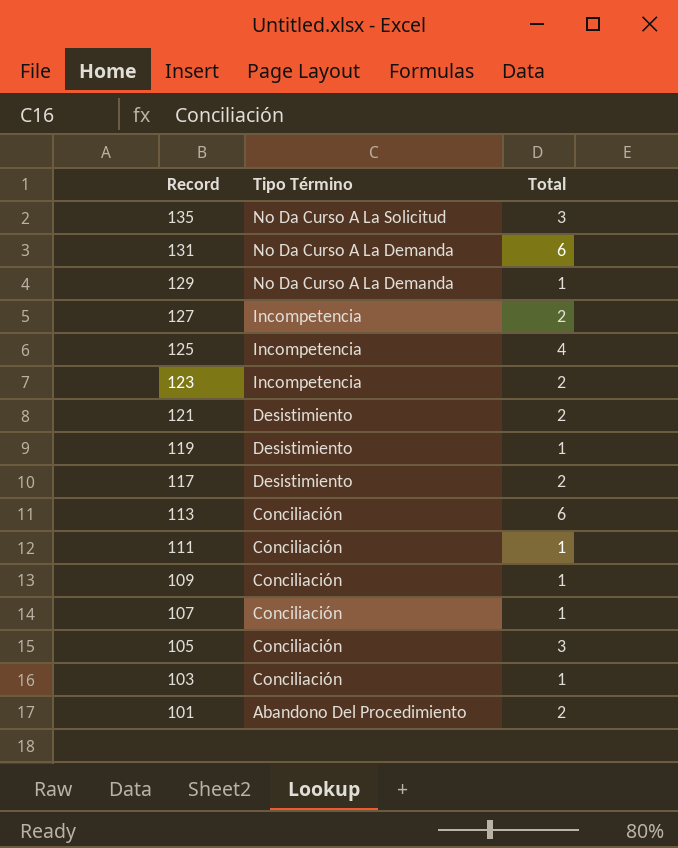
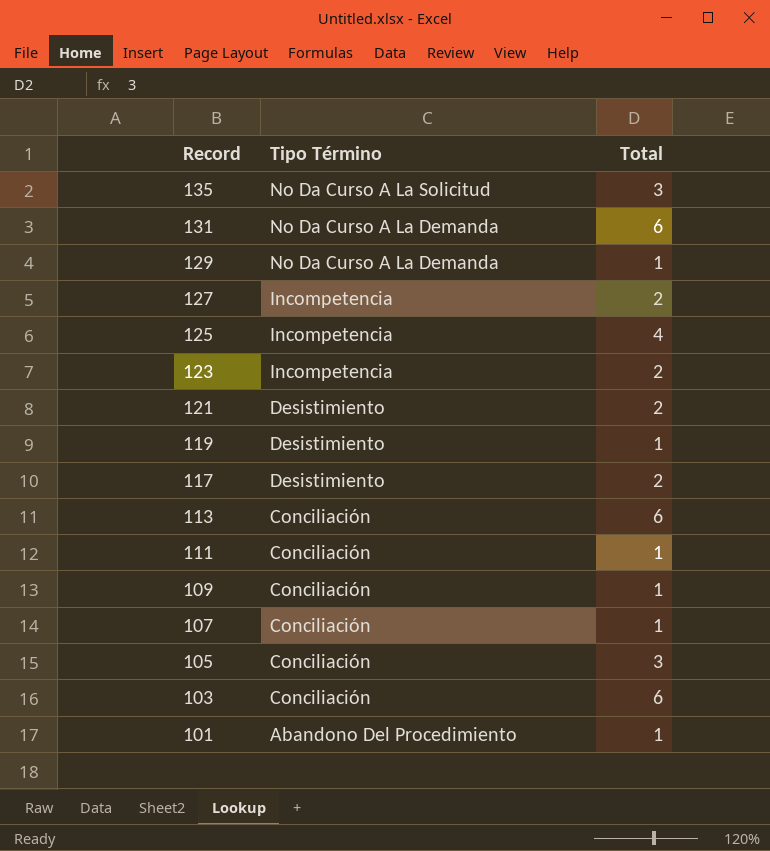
103 | Total: 1 -> 6
101 | Total: 2 -> 1

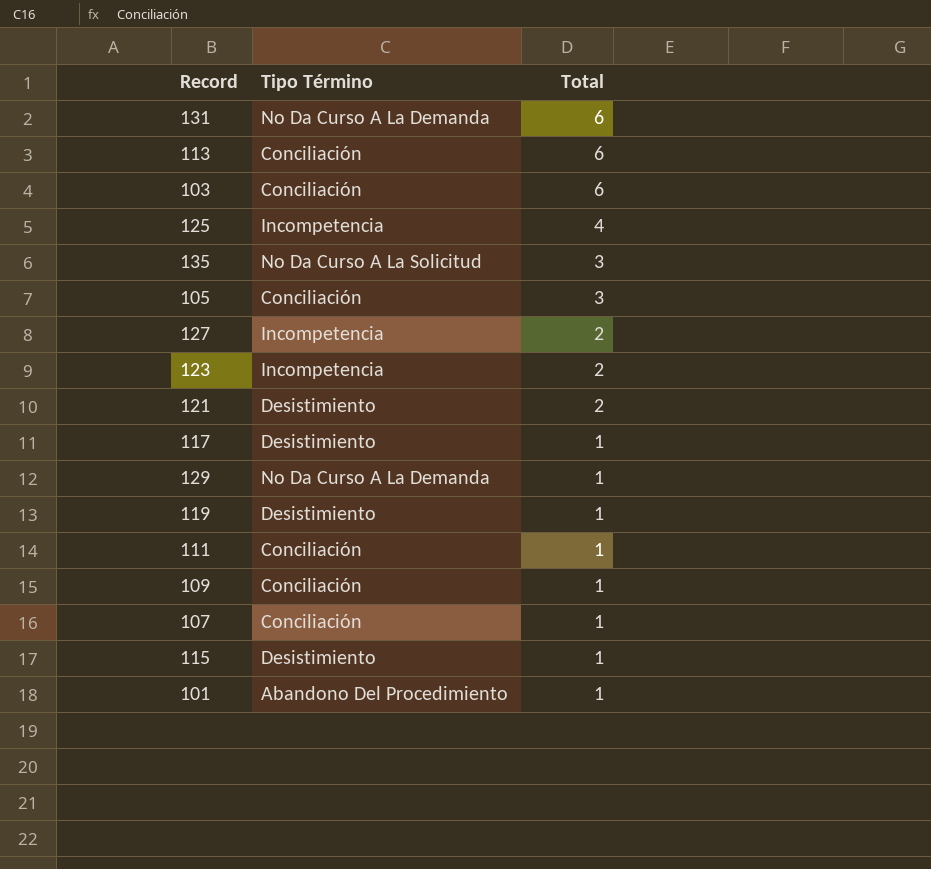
row order: Record descending -> Total descending
117 | Total: 2 -> 1
row 115: none -> Desistimiento | 1

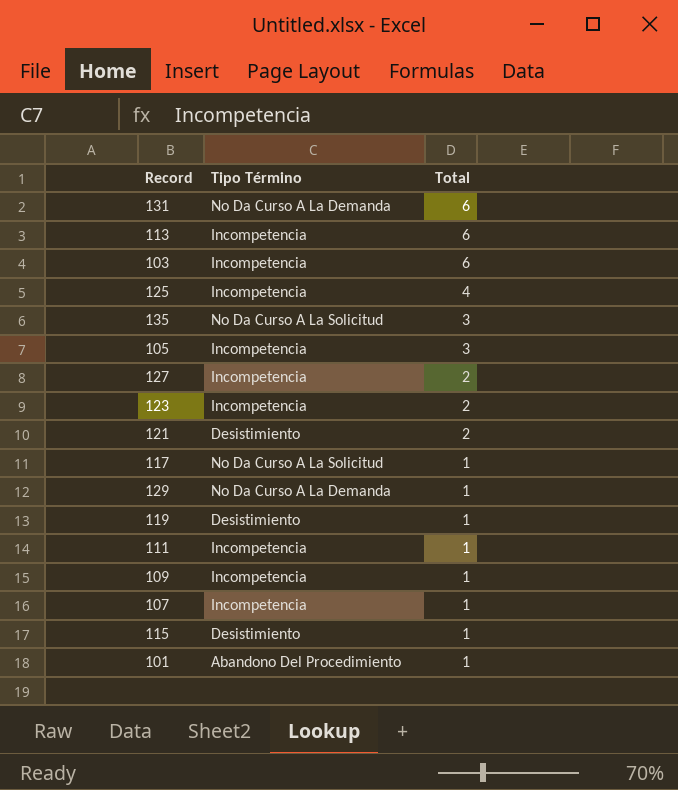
113 | Tipo Término: Conciliación -> Incompetencia
103 | Tipo Término: Conciliación -> Incompetencia
105 | Tipo Término: Conciliación -> Incompetencia
117 | Tipo Término: Desistimiento -> No Da Curso A La Solicitud
111 | Tipo Término: Conciliación -> Incompetencia
109 | Tipo Término: Conciliación -> Incompetencia
107 | Tipo Término: Conciliación -> Incompetencia

